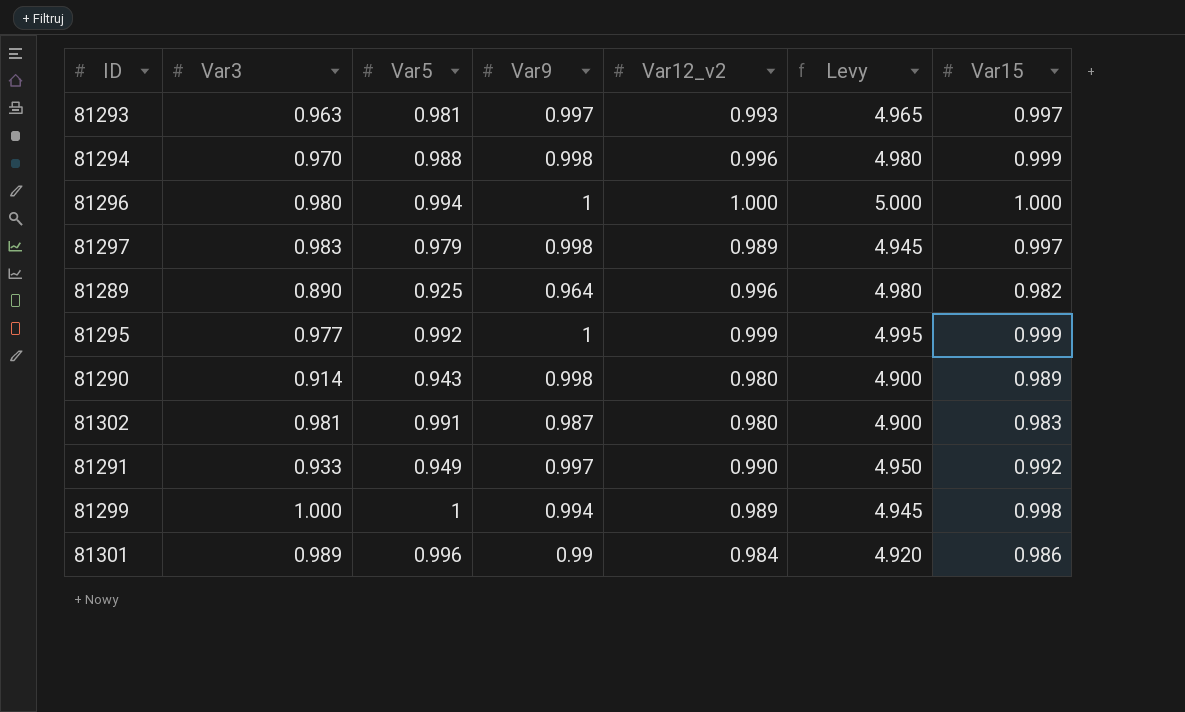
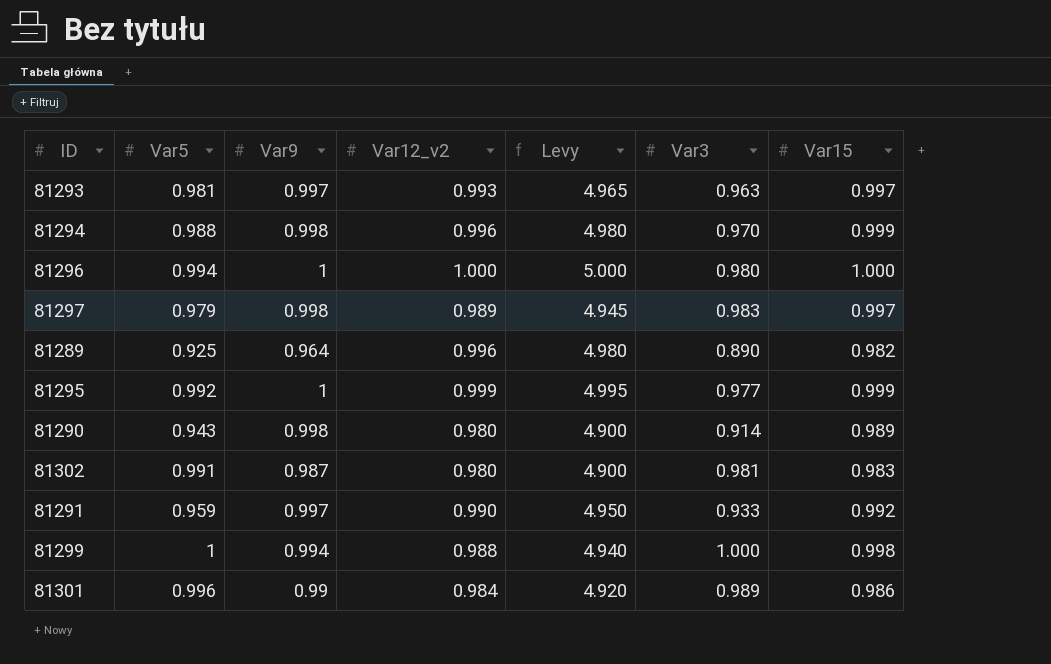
column Var3 | position: 2 -> 6
81291 | Var5: 0.949 -> 0.959
81299 | Var12_v2: 0.989 -> 0.988
81299 | Levy: 4.945 -> 4.940

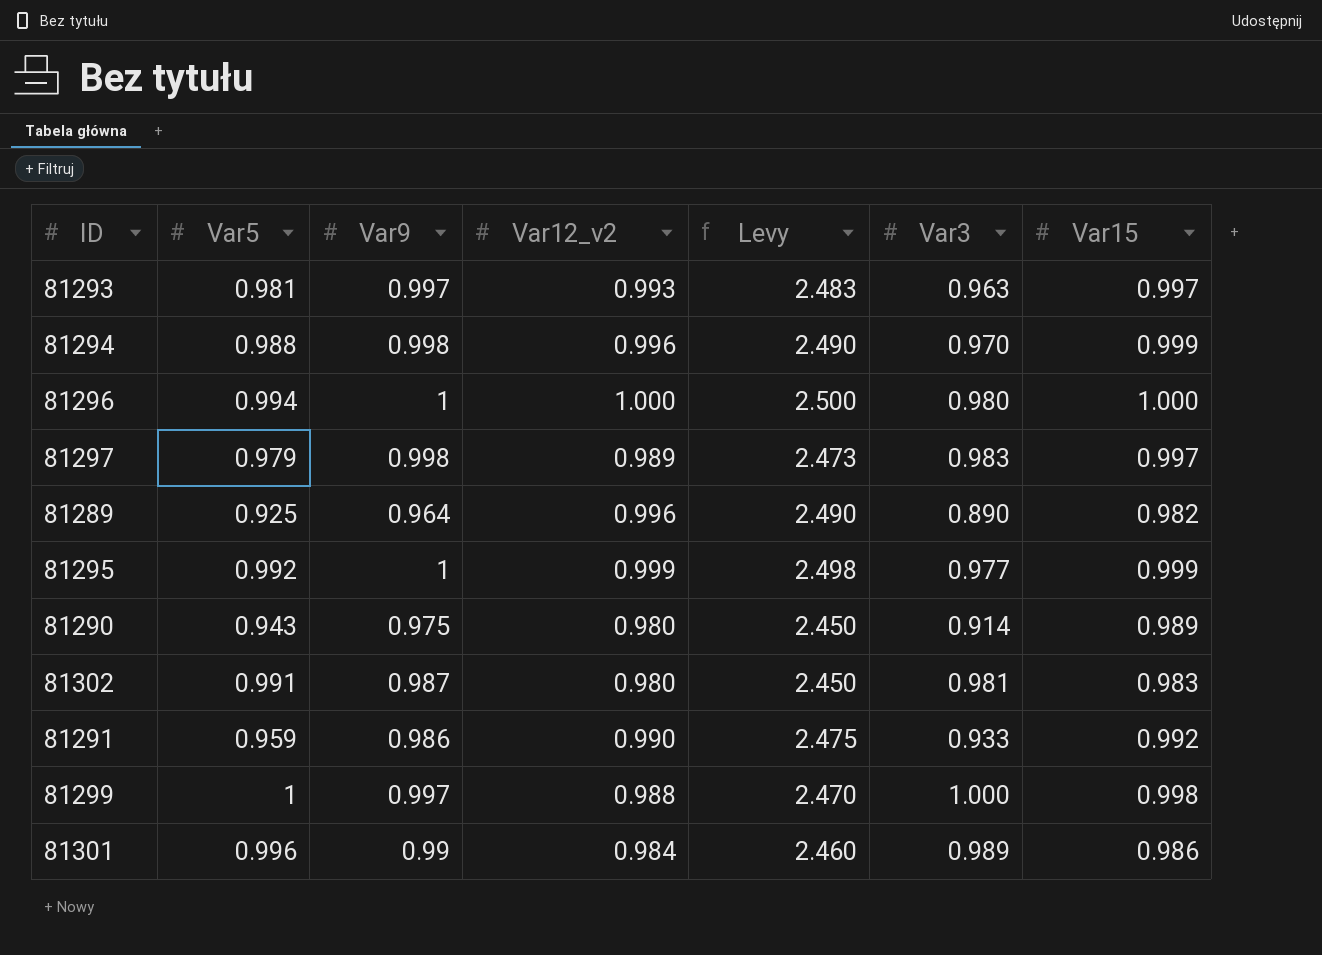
column Levy | formula: [Var12_v2] * 5 -> [Var12_v2] * 2.5
81290 | Var9: 0.998 -> 0.975
81291 | Var9: 0.997 -> 0.986
81299 | Var9: 0.994 -> 0.997

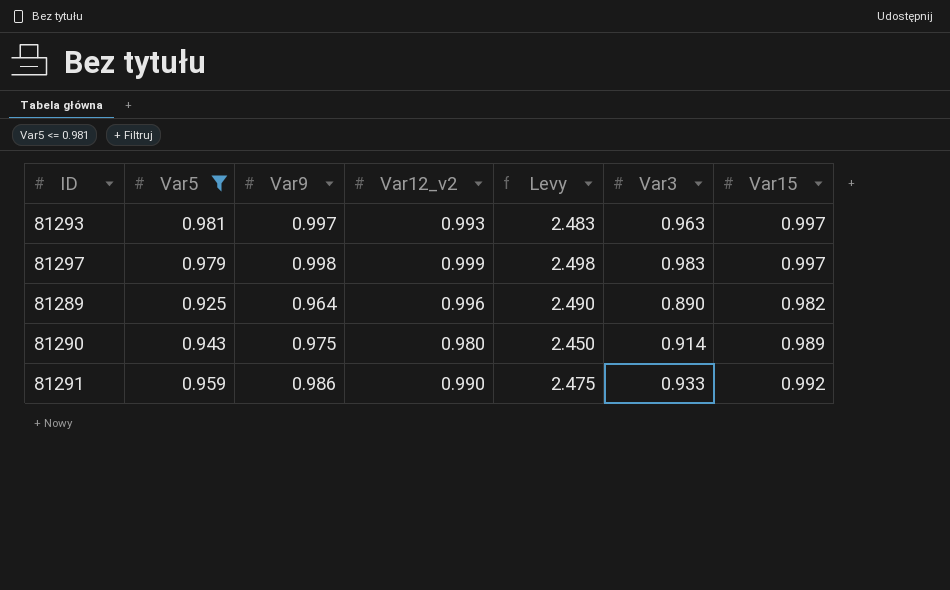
filter: none -> Var5 <= 0.981
81297 | Var12_v2: 0.989 -> 0.999
81297 | Levy: 2.473 -> 2.498

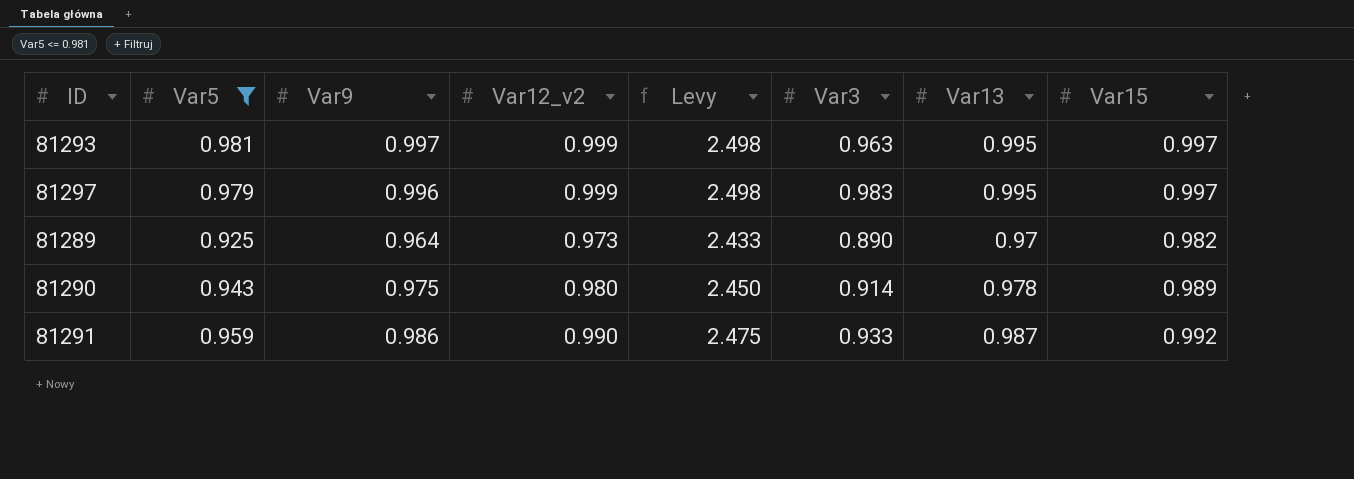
column Var13 | position: none -> 7
81293 | Var12_v2: 0.993 -> 0.999
81293 | Levy: 2.483 -> 2.498
81297 | Var9: 0.998 -> 0.996
81289 | Var12_v2: 0.996 -> 0.973
81289 | Levy: 2.490 -> 2.433

